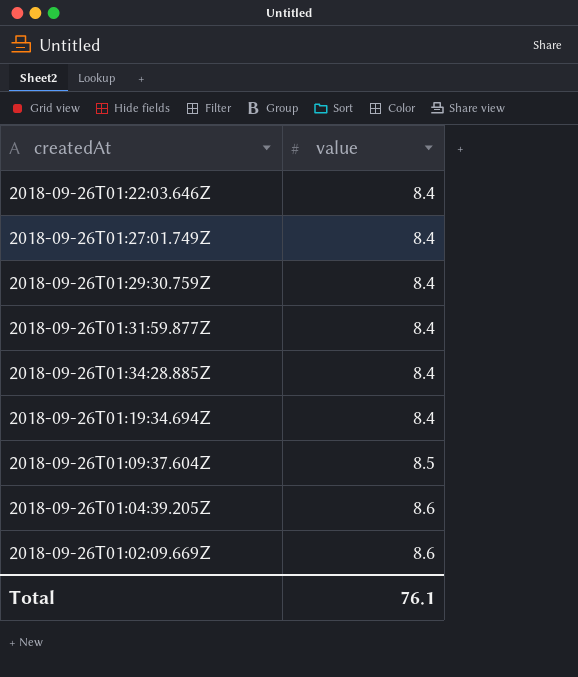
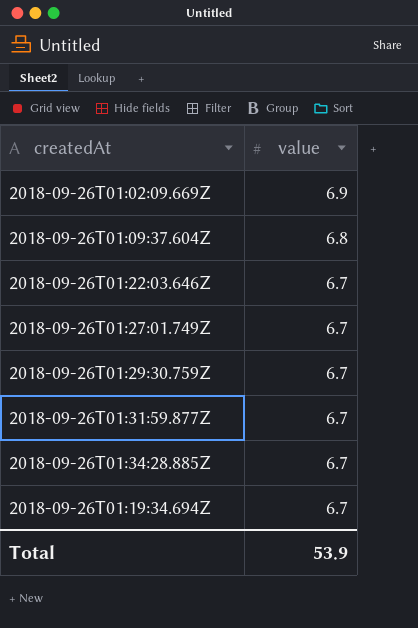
row order: value ascending -> value descending
row 2018-09-26T01:04:39.205Z: 8.6 -> none
2018-09-26T01:02:09.669Z | value: 8.6 -> 6.9
2018-09-26T01:09:37.604Z | value: 8.5 -> 6.8
2018-09-26T01:22:03.646Z | value: 8.4 -> 6.7
2018-09-26T01:27:01.749Z | value: 8.4 -> 6.7
2018-09-26T01:29:30.759Z | value: 8.4 -> 6.7
2018-09-26T01:31:59.877Z | value: 8.4 -> 6.7
2018-09-26T01:34:28.885Z | value: 8.4 -> 6.7
2018-09-26T01:19:34.694Z | value: 8.4 -> 6.7
Total | value: 76.1 -> 53.9

